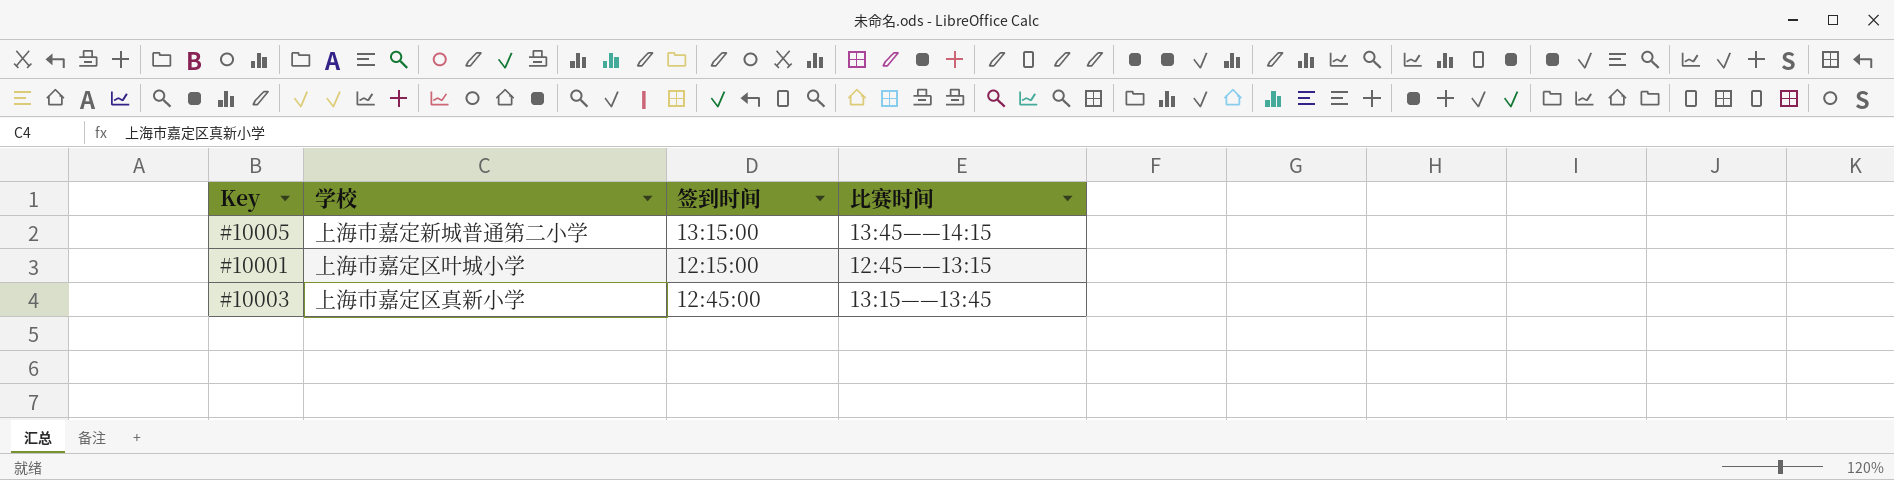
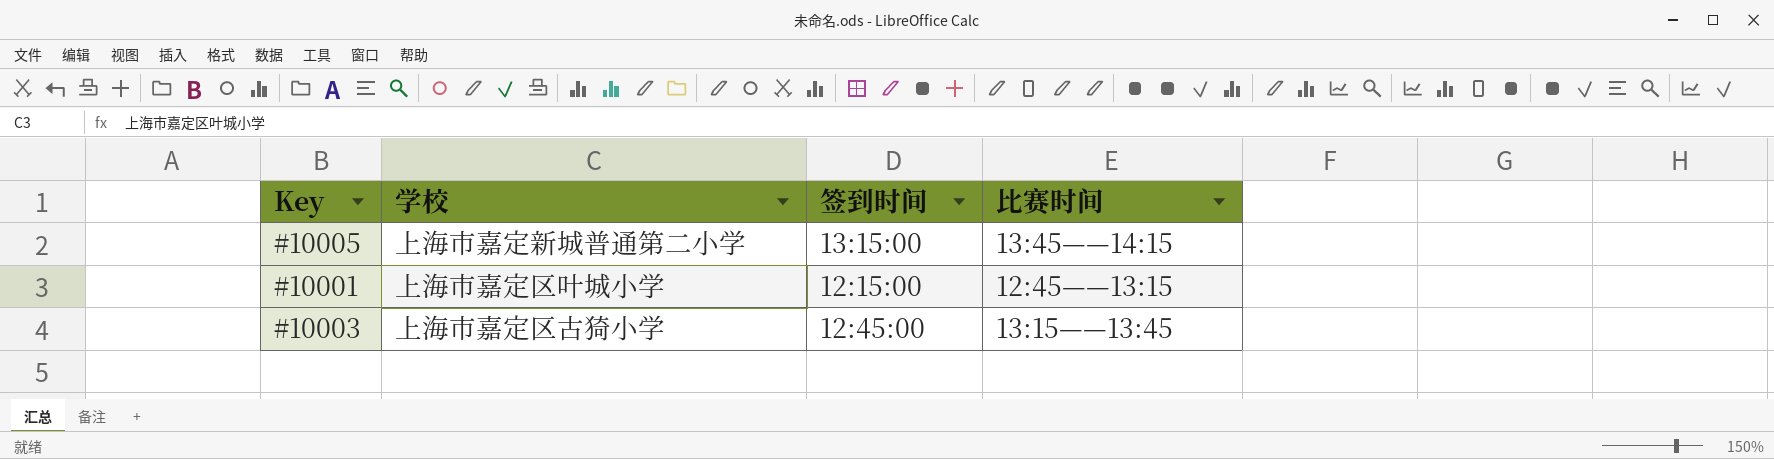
#10003 | 学校: 上海市嘉定区真新小学 -> 上海市嘉定区古猗小学

